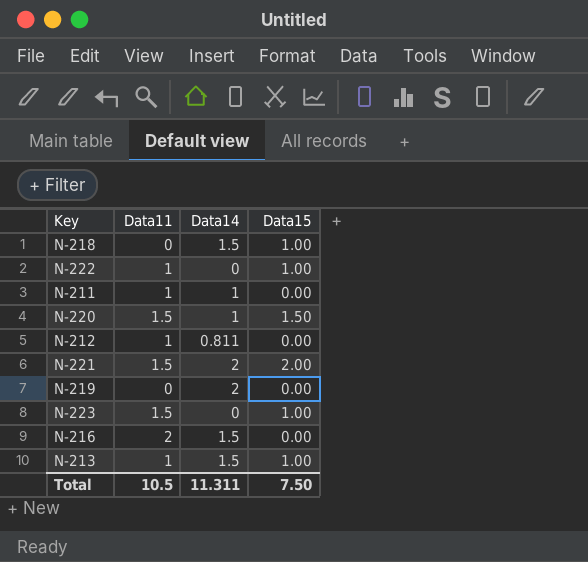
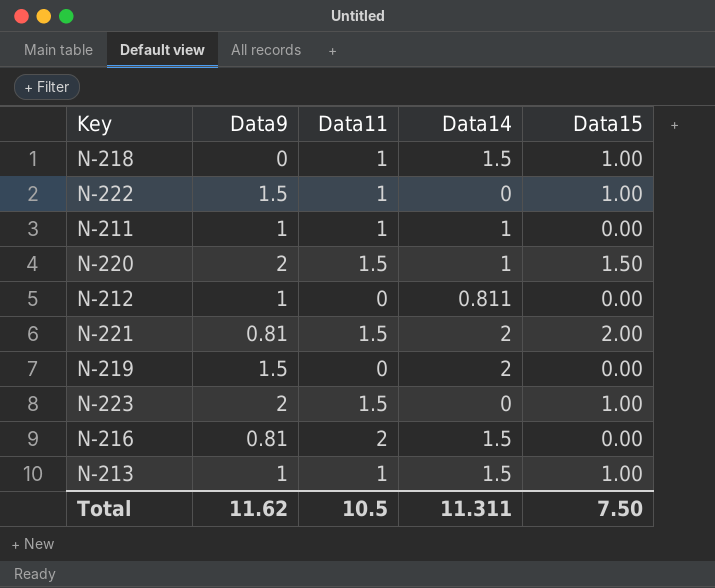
column Data9 | position: none -> 2
N-218 | Data11: 0 -> 1
N-212 | Data11: 1 -> 0

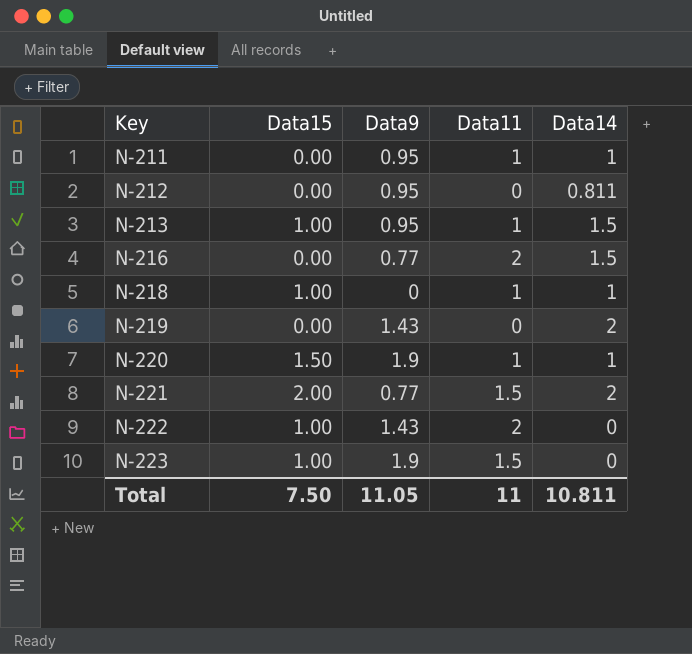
row order: none -> Key ascending
column Data15 | position: 5 -> 2
N-211 | Data9: 1 -> 0.95
N-212 | Data9: 1 -> 0.95
N-213 | Data9: 1 -> 0.95
N-216 | Data9: 0.81 -> 0.77
N-218 | Data14: 1.5 -> 1
N-219 | Data9: 1.5 -> 1.43
N-220 | Data9: 2 -> 1.9
N-220 | Data11: 1.5 -> 1
N-221 | Data9: 0.81 -> 0.77
N-222 | Data9: 1.5 -> 1.43
N-222 | Data11: 1 -> 2
N-223 | Data9: 2 -> 1.9
Total | Data9: 11.62 -> 11.05
Total | Data11: 10.5 -> 11
Total | Data14: 11.311 -> 10.811

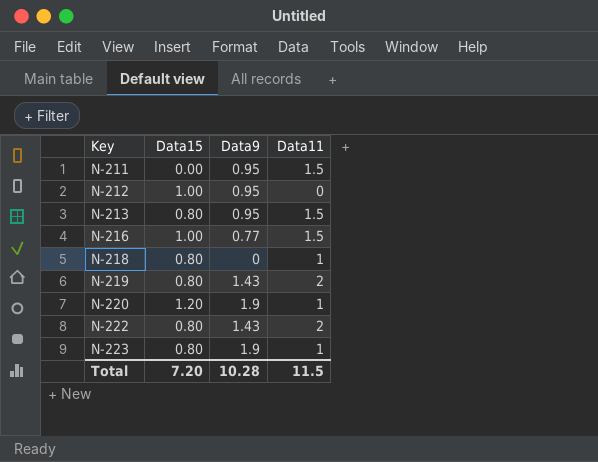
column Data14 | position: 5 -> none
row N-221: 2.00 | 0.77 | 1.5 | 2 -> none
N-211 | Data11: 1 -> 1.5
N-212 | Data15: 0.00 -> 1.00
N-213 | Data15: 1.00 -> 0.80
N-213 | Data11: 1 -> 1.5
N-216 | Data15: 0.00 -> 1.00
N-216 | Data11: 2 -> 1.5
N-218 | Data15: 1.00 -> 0.80
N-219 | Data15: 0.00 -> 0.80
N-219 | Data11: 0 -> 2
N-220 | Data15: 1.50 -> 1.20
N-222 | Data15: 1.00 -> 0.80
N-223 | Data15: 1.00 -> 0.80
N-223 | Data11: 1.5 -> 1
Total | Data15: 7.50 -> 7.20
Total | Data9: 11.05 -> 10.28
Total | Data11: 11 -> 11.5

